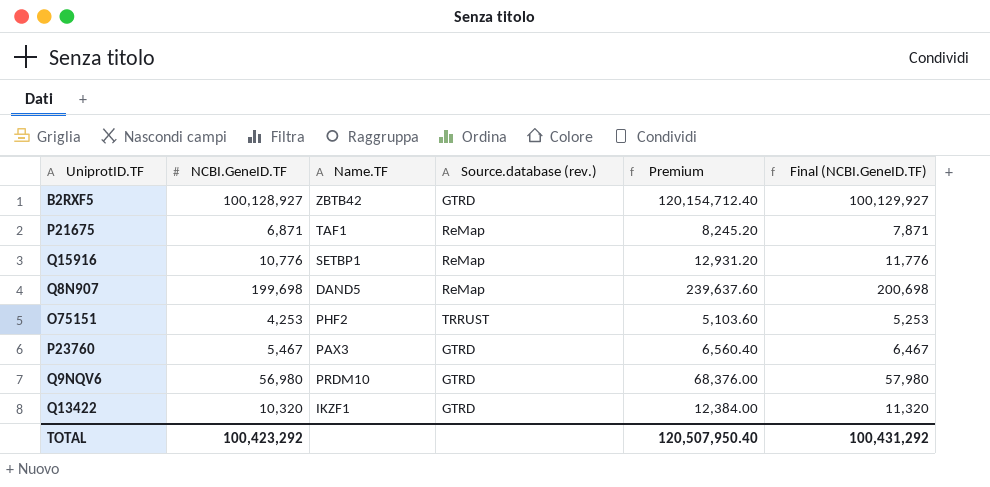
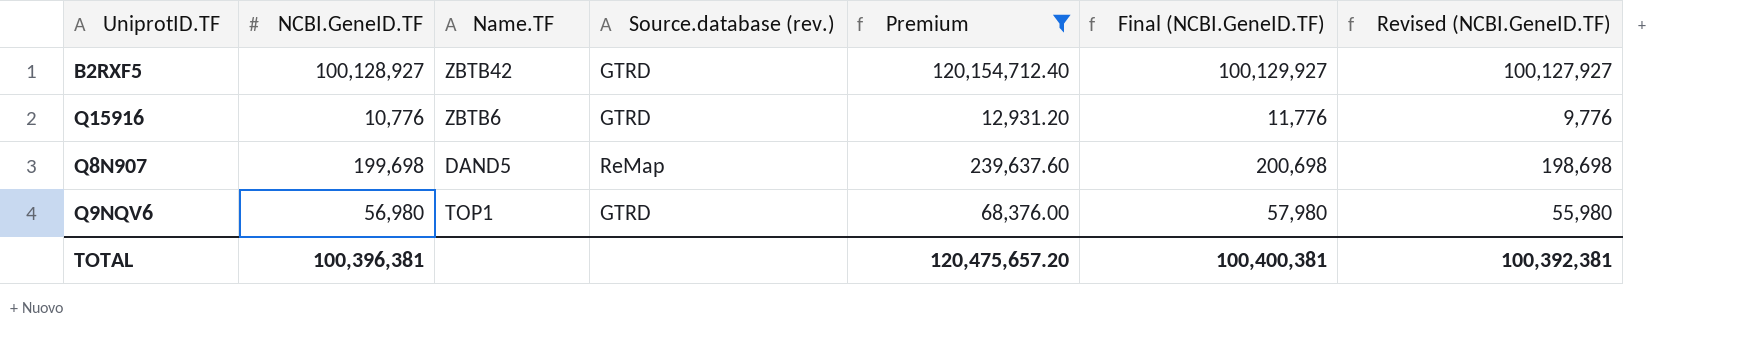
filter: none -> Premium >= 12,931.20
column Revised (NCBI.GeneID.TF) | formula: none -> [NCBI.GeneID.TF] - 1000
Q15916 | Name.TF: SETBP1 -> ZBTB6
Q15916 | Source.database (rev.): ReMap -> GTRD
Q9NQV6 | Name.TF: PRDM10 -> TOP1
TOTAL | NCBI.GeneID.TF: 100,423,292 -> 100,396,381
TOTAL | Premium: 120,507,950.40 -> 120,475,657.20
TOTAL | Final (NCBI.GeneID.TF): 100,431,292 -> 100,400,381

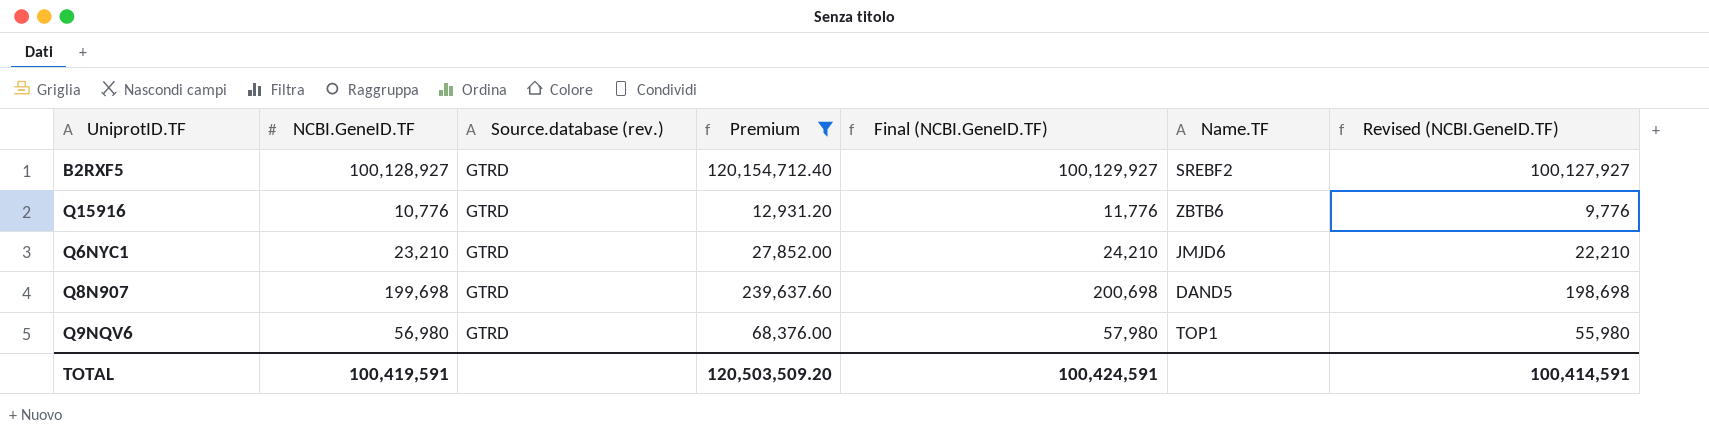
column Name.TF | position: 3 -> 6
B2RXF5 | Name.TF: ZBTB42 -> SREBF2
row Q6NYC1: none -> 23,210 | GTRD | 27,852.00 | 24,210 | JMJD6 | 22,210
Q8N907 | Source.database (rev.): ReMap -> GTRD
TOTAL | NCBI.GeneID.TF: 100,396,381 -> 100,419,591
TOTAL | Premium: 120,475,657.20 -> 120,503,509.20
TOTAL | Final (NCBI.GeneID.TF): 100,400,381 -> 100,424,591
TOTAL | Revised (NCBI.GeneID.TF): 100,392,381 -> 100,414,591

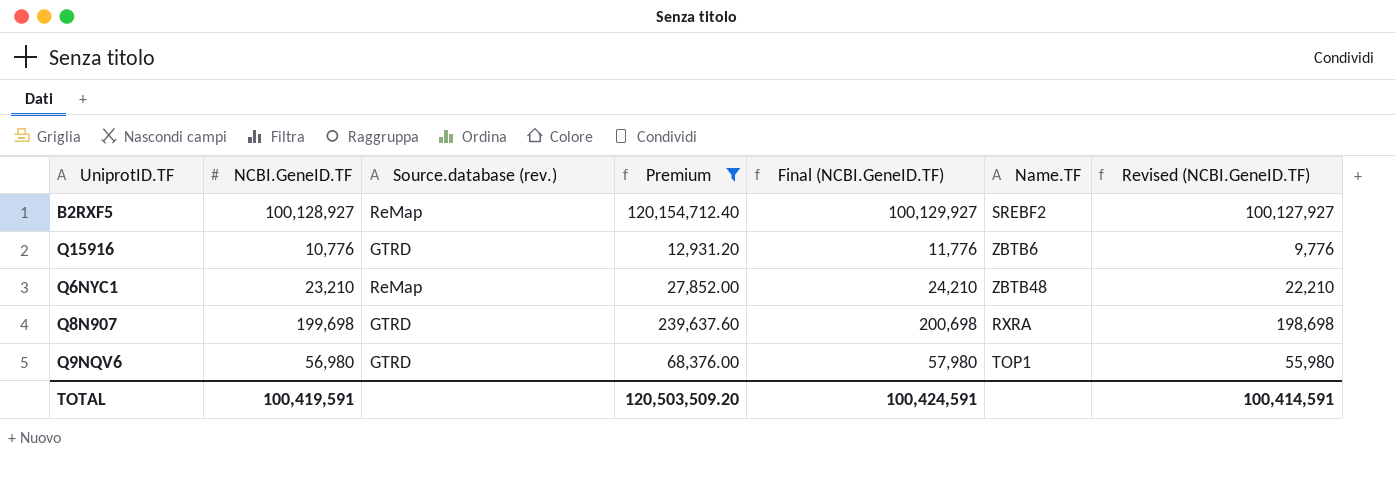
B2RXF5 | Source.database (rev.): GTRD -> ReMap
Q6NYC1 | Source.database (rev.): GTRD -> ReMap
Q6NYC1 | Name.TF: JMJD6 -> ZBTB48
Q8N907 | Name.TF: DAND5 -> RXRA

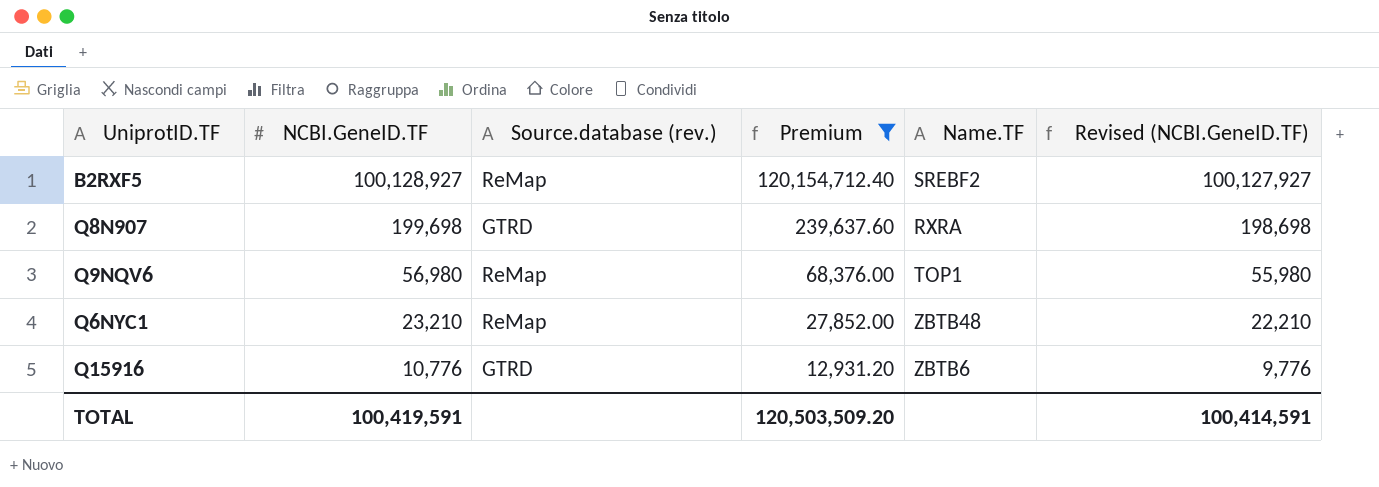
row order: none -> NCBI.GeneID.TF descending
column Final (NCBI.GeneID.TF) | formula: [NCBI.GeneID.TF] + 1000 -> none
Q9NQV6 | Source.database (rev.): GTRD -> ReMap

